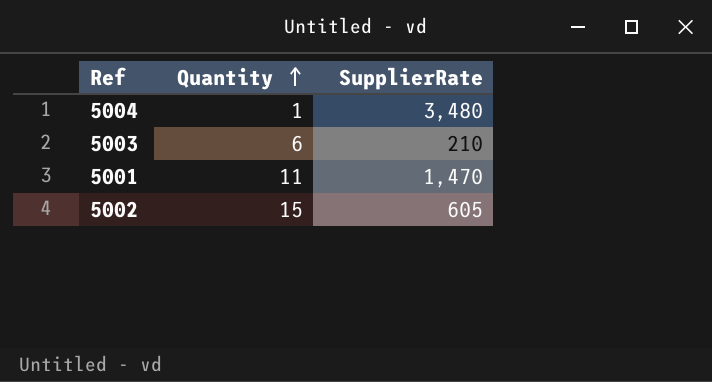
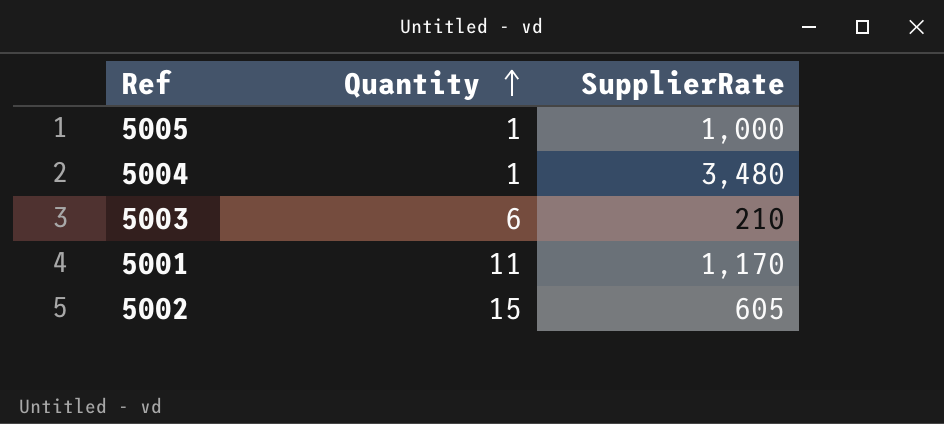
row 5005: none -> 1 | 1,000
5001 | SupplierRate: 1,470 -> 1,170

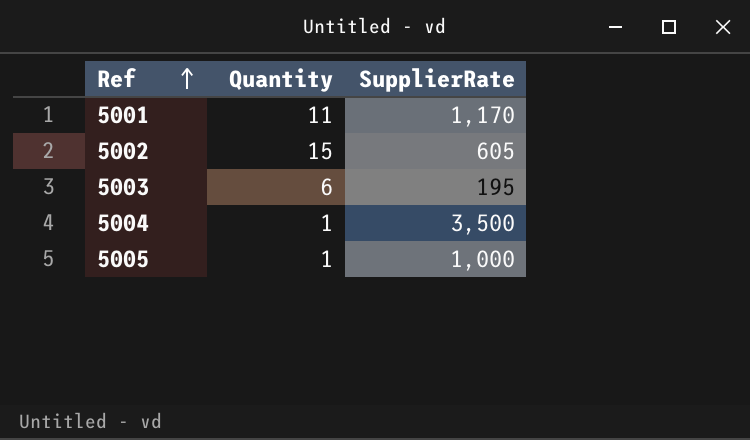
row order: Quantity ascending -> Ref ascending
5003 | SupplierRate: 210 -> 195
5004 | SupplierRate: 3,480 -> 3,500

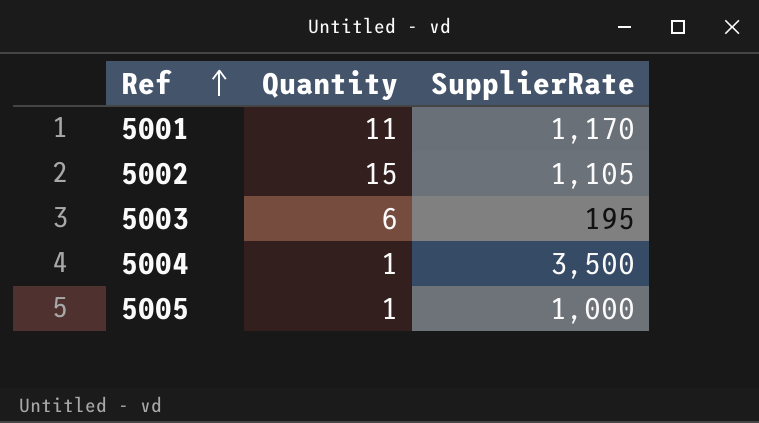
5002 | SupplierRate: 605 -> 1,105

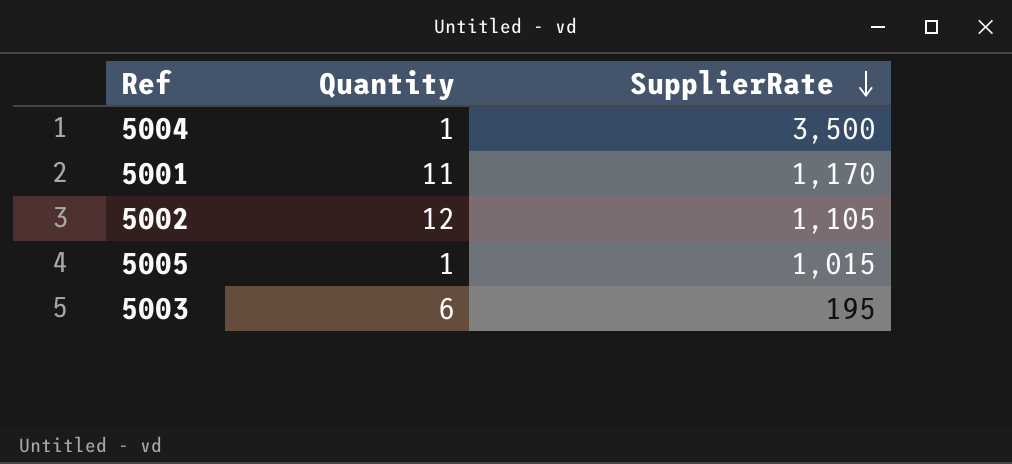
row order: Ref ascending -> SupplierRate descending
5002 | Quantity: 15 -> 12
5005 | SupplierRate: 1,000 -> 1,015

